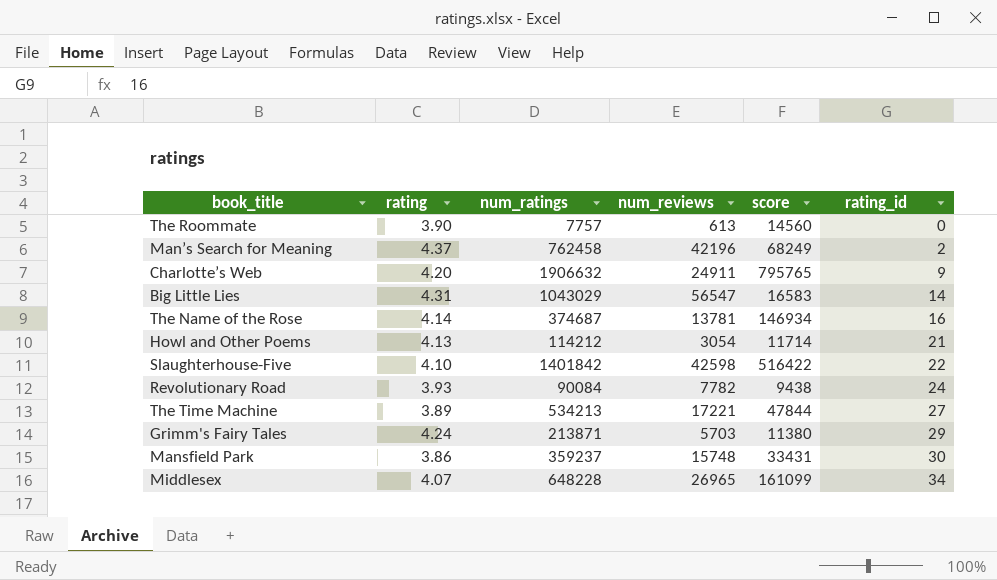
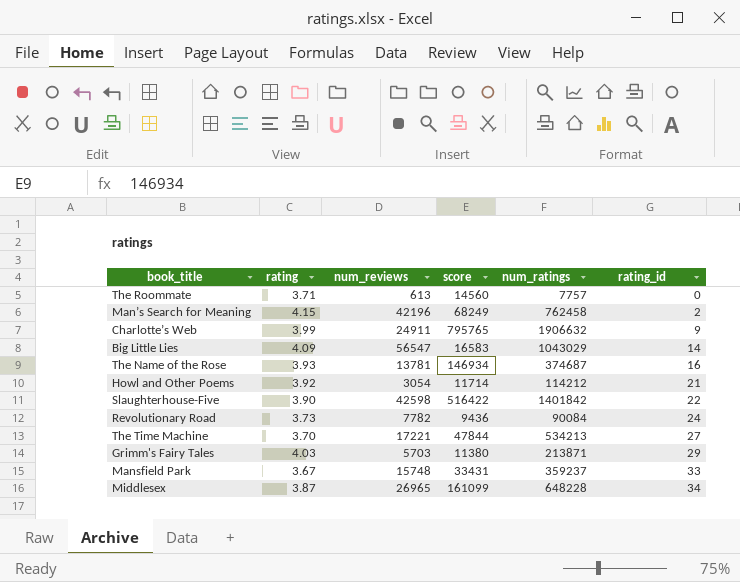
column num_ratings | position: 3 -> 5
The Roommate | rating: 3.90 -> 3.71
Man’s Search for Meaning | rating: 4.37 -> 4.15
Charlotte’s Web | rating: 4.20 -> 3.99
Big Little Lies | rating: 4.31 -> 4.09
The Name of the Rose | rating: 4.14 -> 3.93
Howl and Other Poems | rating: 4.13 -> 3.92
Slaughterhouse-Five | rating: 4.10 -> 3.90
Revolutionary Road | rating: 3.93 -> 3.73
Revolutionary Road | score: 9438 -> 9436
The Time Machine | rating: 3.89 -> 3.70
Grimm's Fairy Tales | rating: 4.24 -> 4.03
Mansfield Park | rating: 3.86 -> 3.67
Mansfield Park | rating_id: 30 -> 33
Middlesex | rating: 4.07 -> 3.87

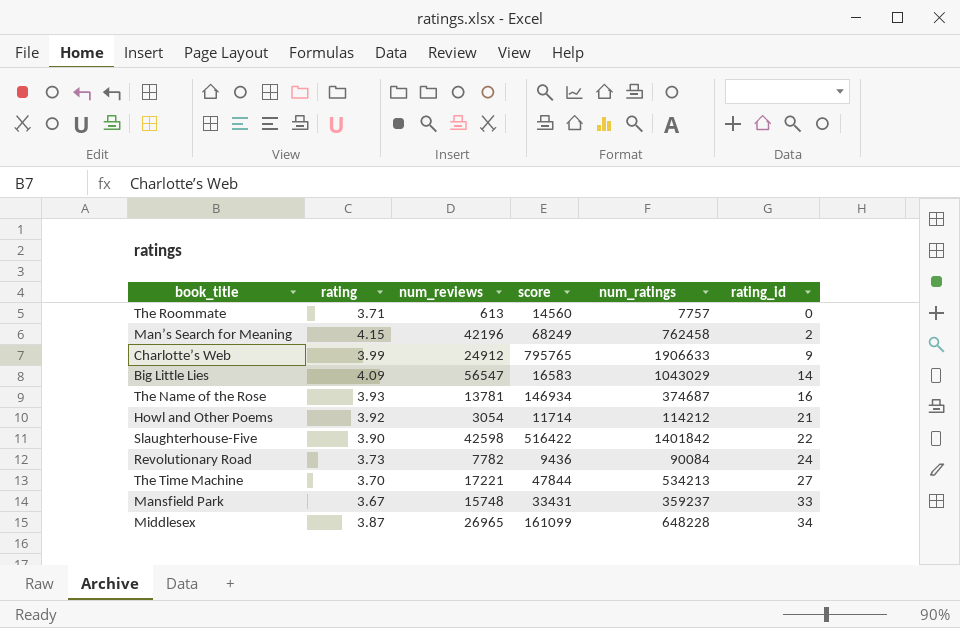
row Grimm's Fairy Tales: 4.03 | 5703 | 11380 | 213871 | 29 -> none
Charlotte’s Web | num_reviews: 24911 -> 24912
Charlotte’s Web | num_ratings: 1906632 -> 1906633

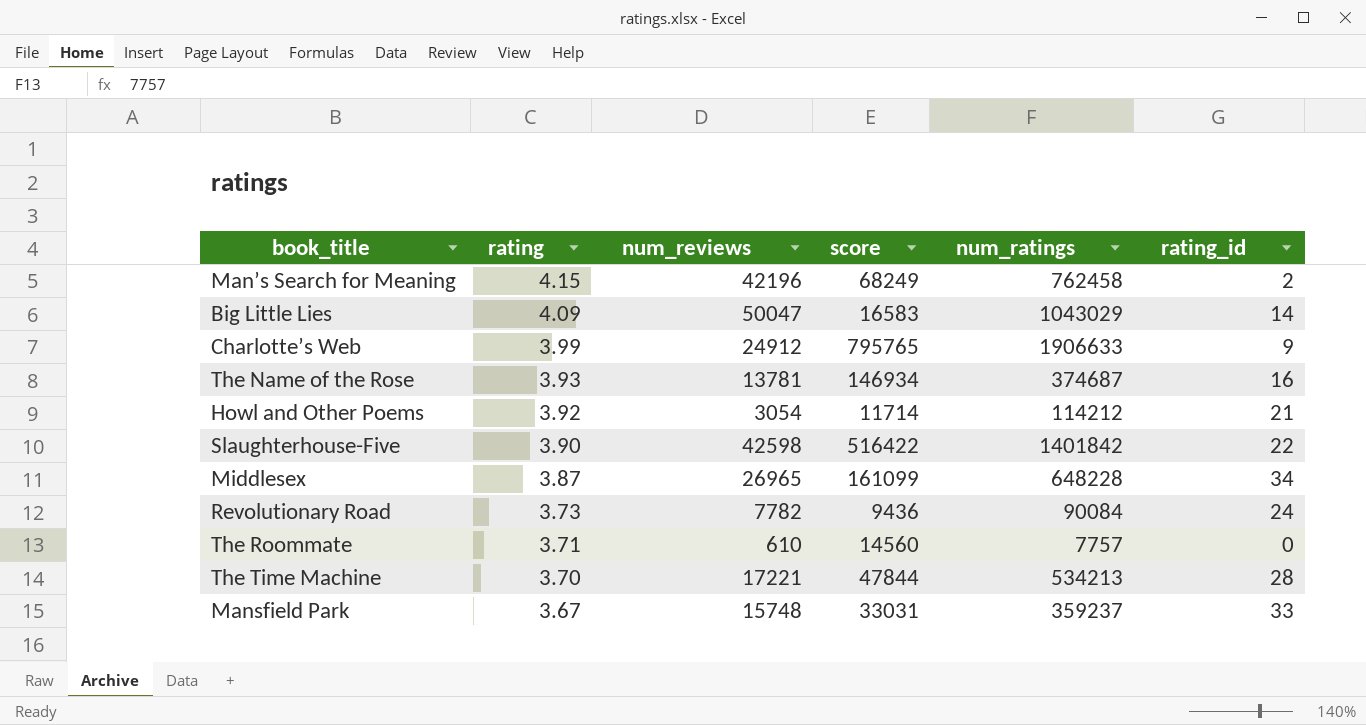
row order: rating_id ascending -> rating descending
Big Little Lies | num_reviews: 56547 -> 50047
The Roommate | num_reviews: 613 -> 610
The Time Machine | rating_id: 27 -> 28
Mansfield Park | score: 33431 -> 33031

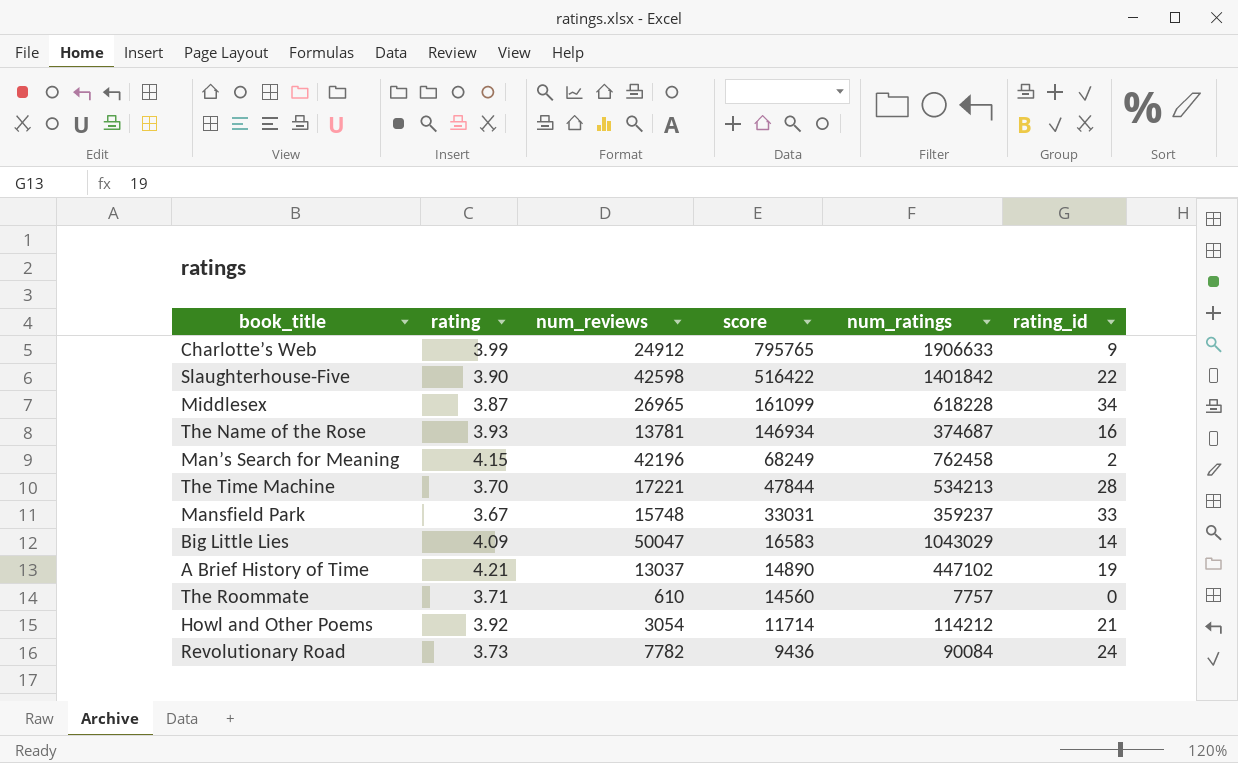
row order: rating descending -> score descending
Middlesex | num_ratings: 648228 -> 618228
row A Brief History of Time: none -> 4.21 | 13037 | 14890 | 447102 | 19

